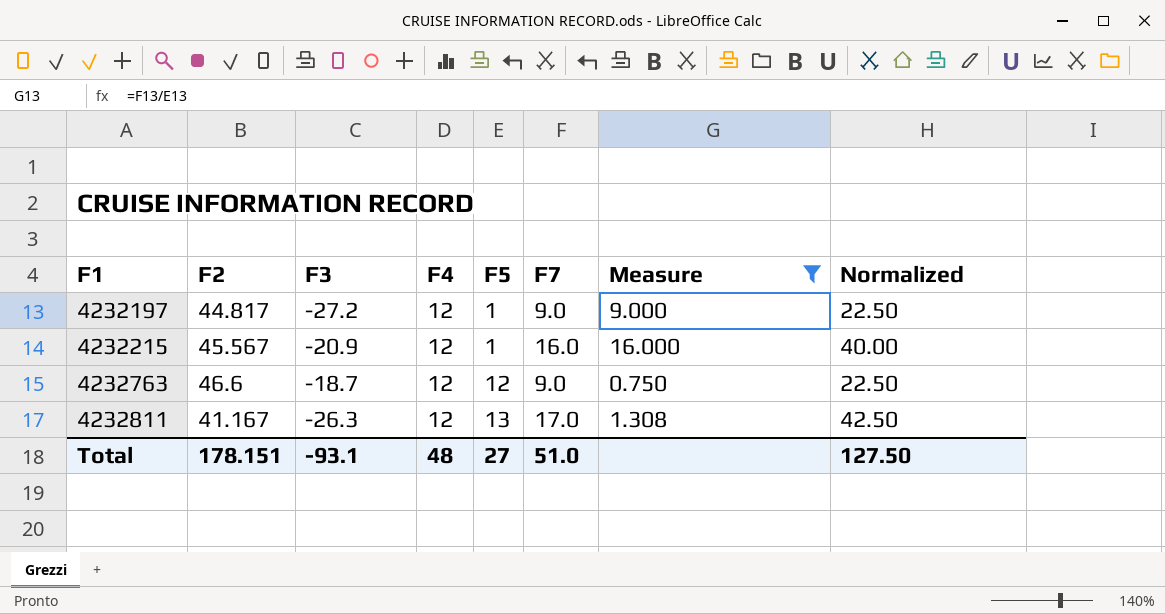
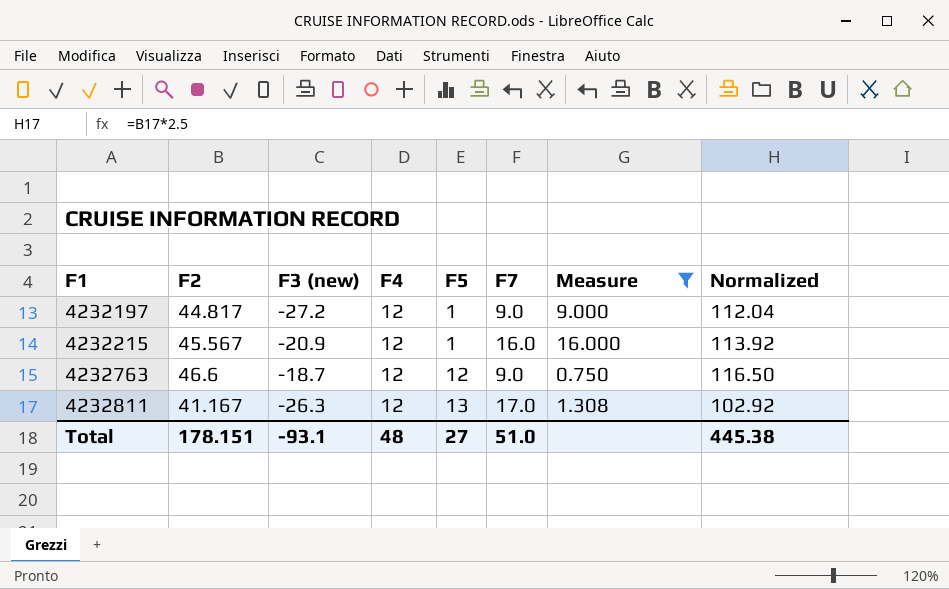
column name: F3 -> F3 (new)
column Normalized | formula: [F7] * 2.5 -> [F2] * 2.5
Total | Normalized: 127.50 -> 445.38

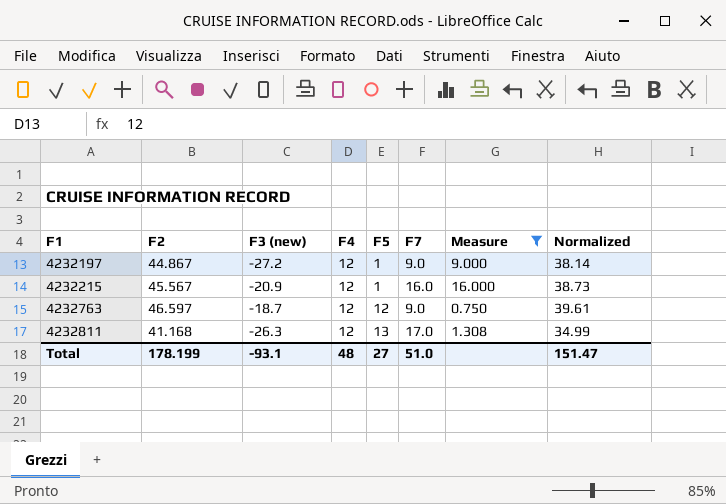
column Normalized | formula: [F2] * 2.5 -> [F2] * 0.85
4232197 | F2: 44.817 -> 44.867
4232763 | F2: 46.6 -> 46.597
4232811 | F2: 41.167 -> 41.168
Total | F2: 178.151 -> 178.199
Total | Normalized: 445.38 -> 151.47

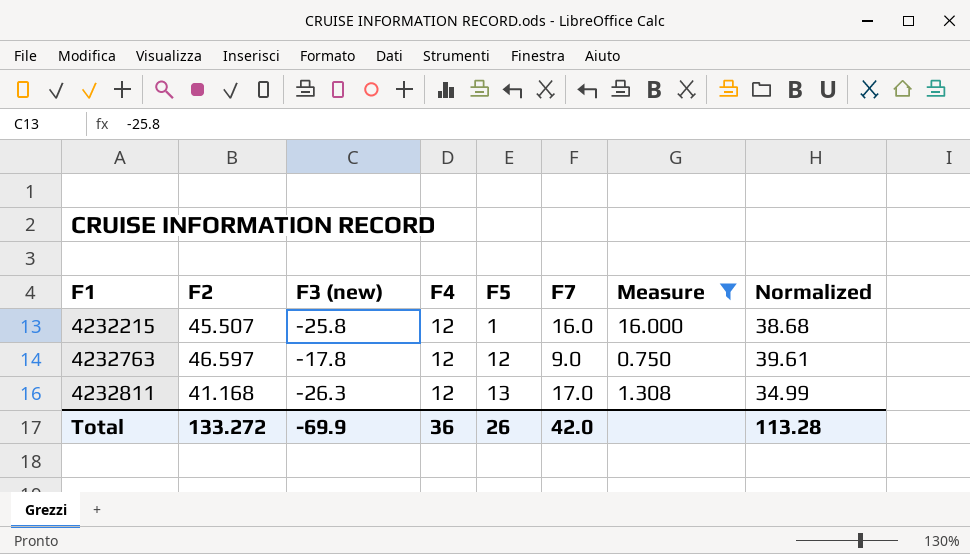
row 4232197: 44.867 | -27.2 | 12 | 1 | 9.0 | 9.000 | 38.14 -> none
4232215 | F2: 45.567 -> 45.507
4232215 | F3 (new): -20.9 -> -25.8
4232215 | Normalized: 38.73 -> 38.68
4232763 | F3 (new): -18.7 -> -17.8
Total | F2: 178.199 -> 133.272
Total | F3 (new): -93.1 -> -69.9
Total | F4: 48 -> 36
Total | F5: 27 -> 26
Total | F7: 51.0 -> 42.0
Total | Normalized: 151.47 -> 113.28

